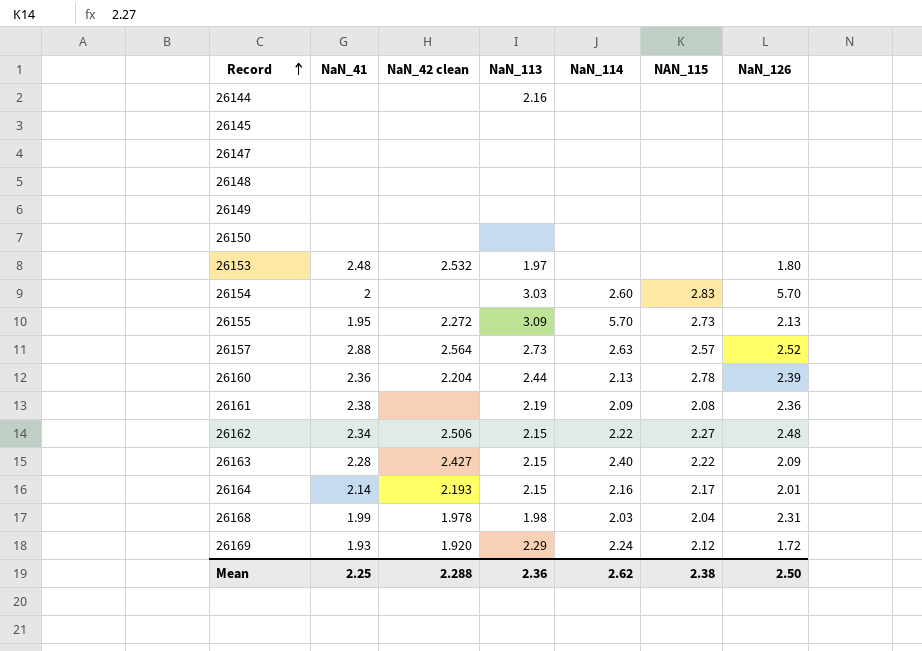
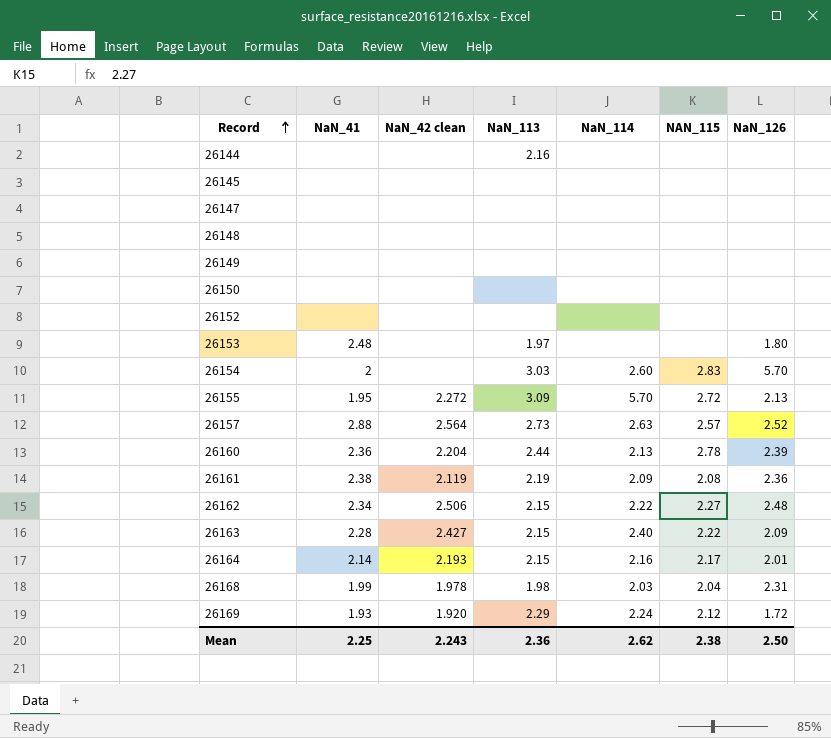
row 26152: none -> none | none | none | none | none | none
26153 | NaN_42 clean: 2.532 -> none
26155 | NAN_115: 2.73 -> 2.72
26161 | NaN_42 clean: none -> 2.119
Mean | NaN_42 clean: 2.288 -> 2.243

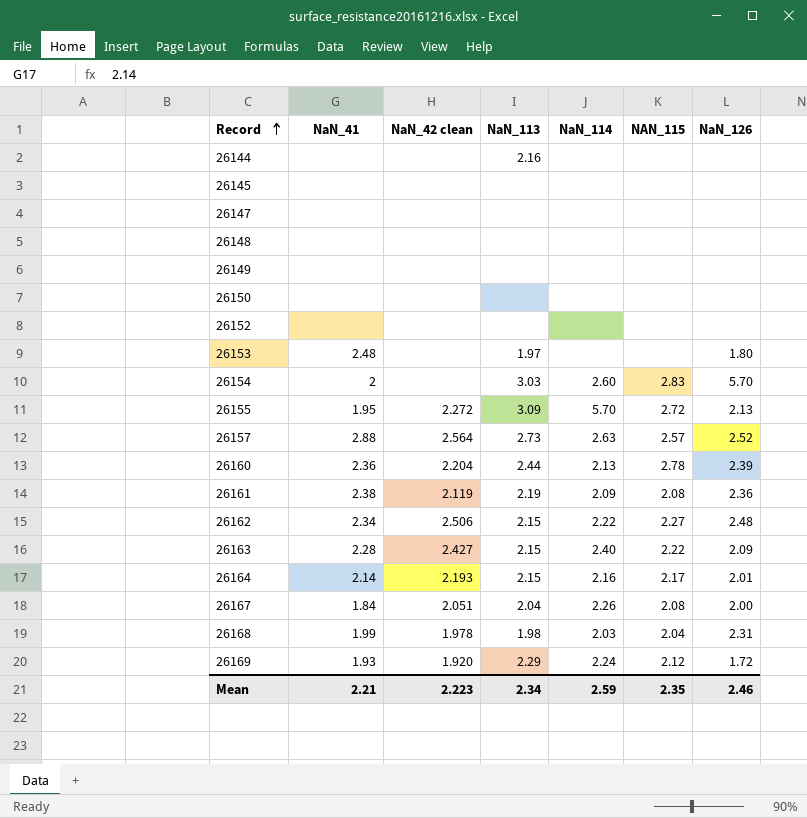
row 26167: none -> 1.84 | 2.051 | 2.04 | 2.26 | 2.08 | 2.00
Mean | NaN_41: 2.25 -> 2.21
Mean | NaN_42 clean: 2.243 -> 2.223
Mean | NaN_113: 2.36 -> 2.34
Mean | NaN_114: 2.62 -> 2.59
Mean | NAN_115: 2.38 -> 2.35
Mean | NaN_126: 2.50 -> 2.46

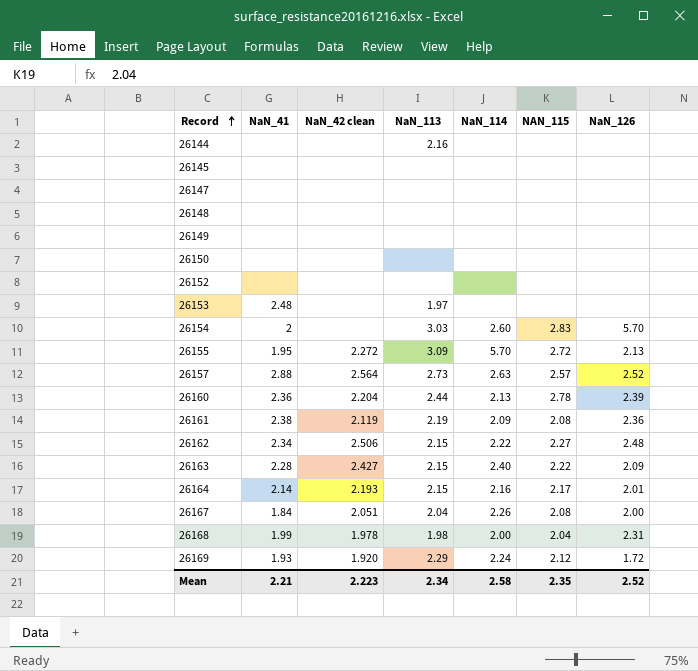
26153 | NaN_126: 1.80 -> none
26168 | NaN_114: 2.03 -> 2.00
Mean | NaN_114: 2.59 -> 2.58
Mean | NaN_126: 2.46 -> 2.52

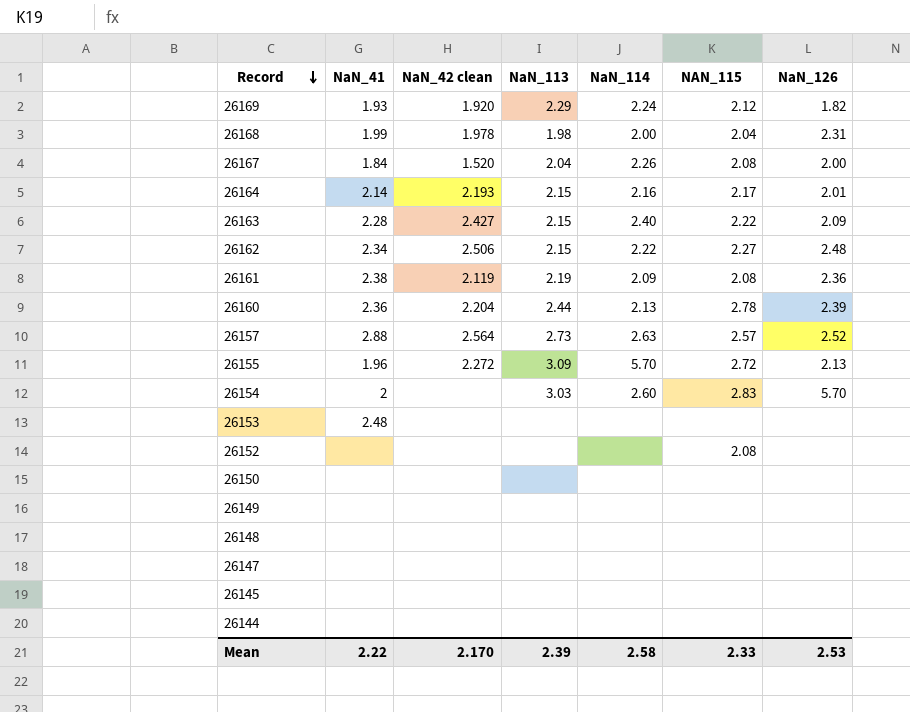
row order: Record ascending -> Record descending
26169 | NaN_126: 1.72 -> 1.82
26167 | NaN_42 clean: 2.051 -> 1.520
26155 | NaN_41: 1.95 -> 1.96
26153 | NaN_113: 1.97 -> none
26152 | NAN_115: none -> 2.08
26144 | NaN_113: 2.16 -> none
Mean | NaN_41: 2.21 -> 2.22
Mean | NaN_42 clean: 2.223 -> 2.170
Mean | NaN_113: 2.34 -> 2.39
Mean | NAN_115: 2.35 -> 2.33
Mean | NaN_126: 2.52 -> 2.53

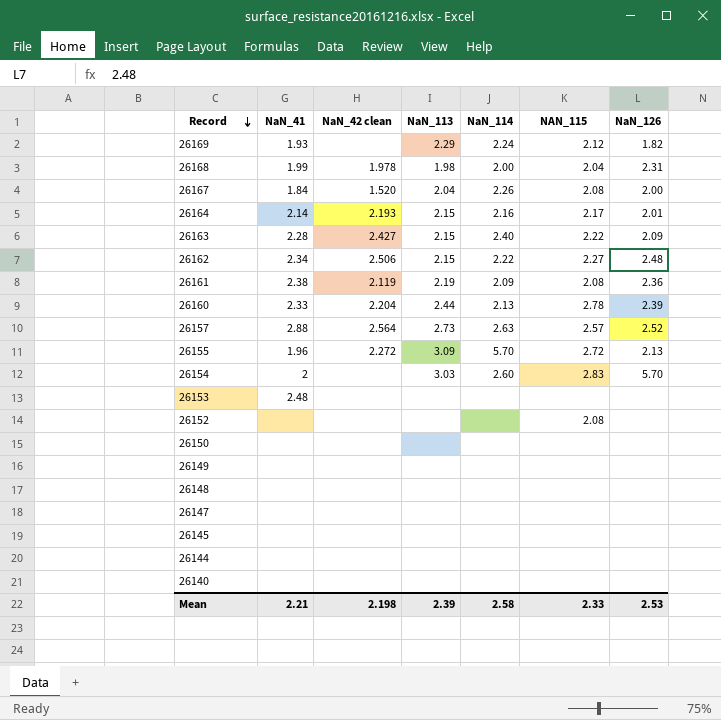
26169 | NaN_42 clean: 1.920 -> none
26160 | NaN_41: 2.36 -> 2.33
row 26140: none -> none | none | none | none | none | none
Mean | NaN_41: 2.22 -> 2.21
Mean | NaN_42 clean: 2.170 -> 2.198

